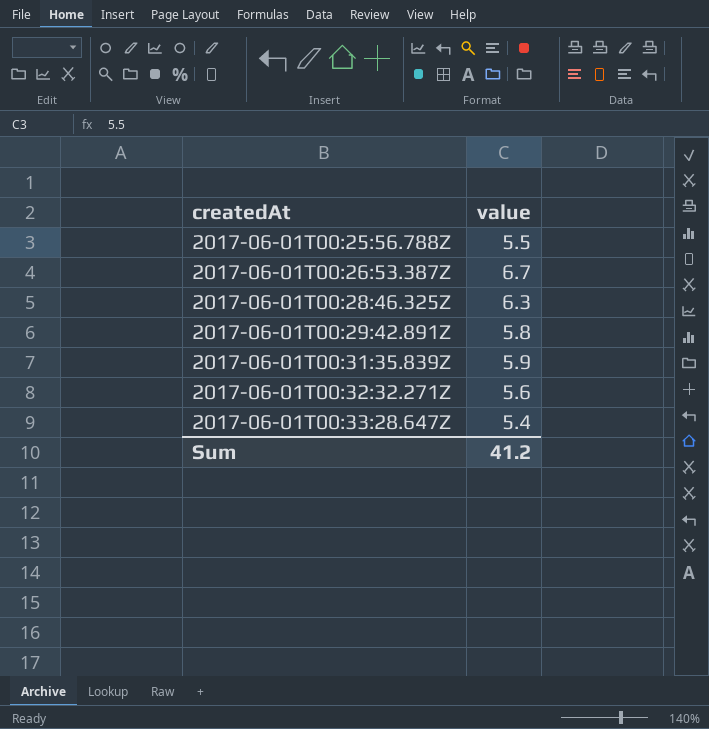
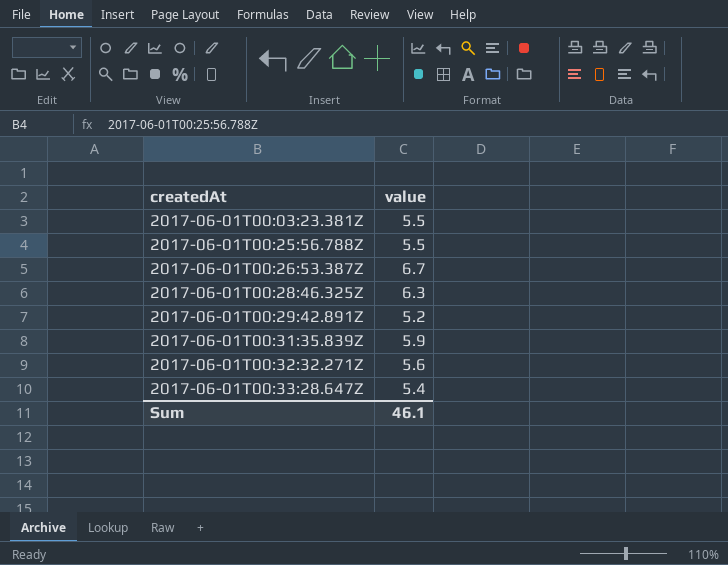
row 2017-06-01T00:03:23.381Z: none -> 5.5
2017-06-01T00:29:42.891Z | value: 5.8 -> 5.2
Sum | value: 41.2 -> 46.1

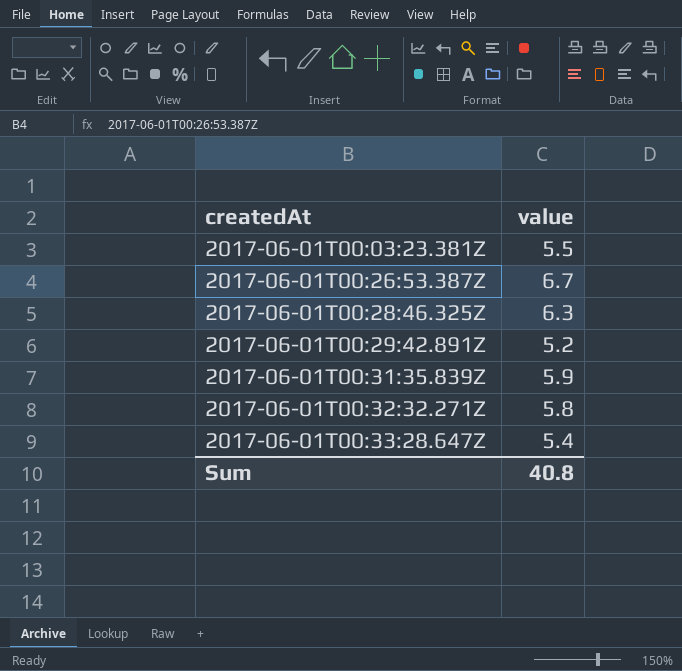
row 2017-06-01T00:25:56.788Z: 5.5 -> none
2017-06-01T00:32:32.271Z | value: 5.6 -> 5.8
Sum | value: 46.1 -> 40.8

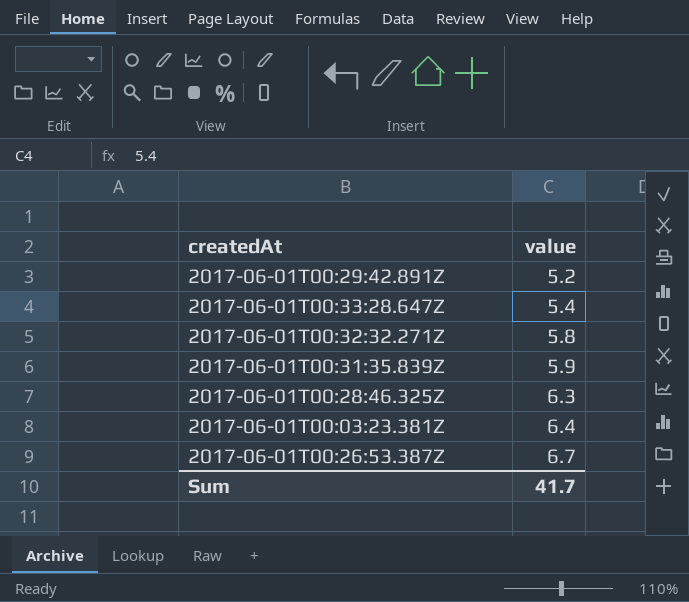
row order: createdAt ascending -> value ascending
2017-06-01T00:03:23.381Z | value: 5.5 -> 6.4
Sum | value: 40.8 -> 41.7

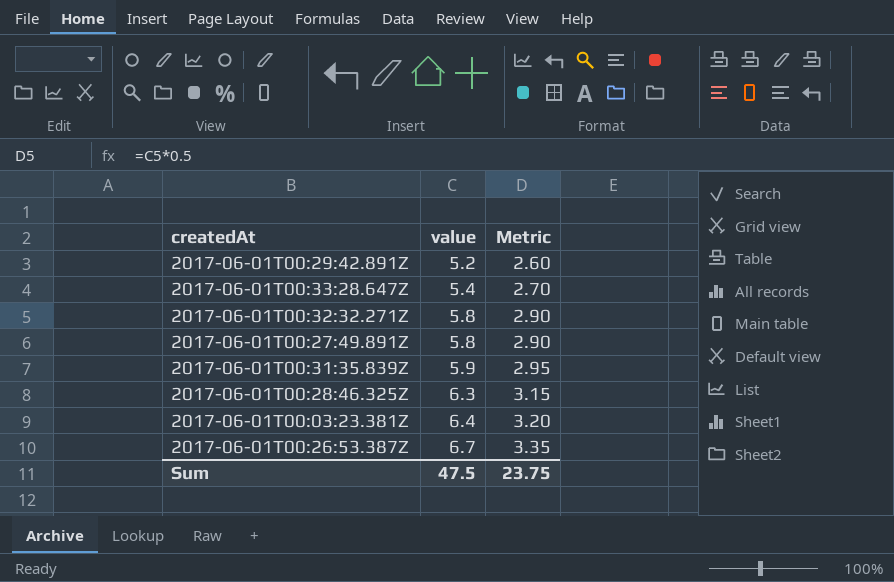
column Metric | formula: none -> [value] * 0.5
row 2017-06-01T00:27:49.891Z: none -> 5.8 | 2.90
Sum | value: 41.7 -> 47.5

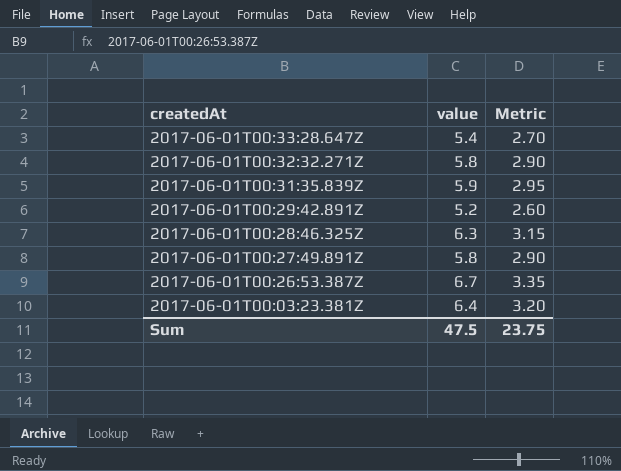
row order: value ascending -> createdAt descending

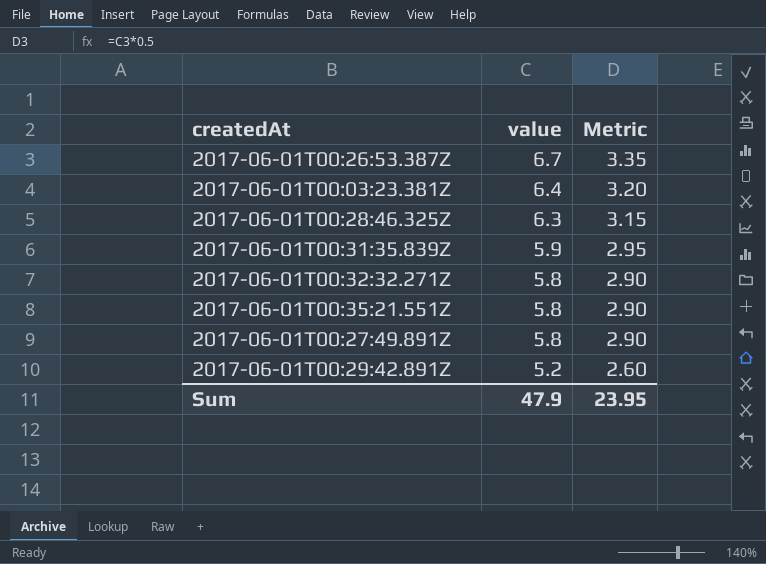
row order: createdAt descending -> value descending
row 2017-06-01T00:33:28.647Z: 5.4 | 2.70 -> none
row 2017-06-01T00:35:21.551Z: none -> 5.8 | 2.90
Sum | value: 47.5 -> 47.9
Sum | Metric: 23.75 -> 23.95

